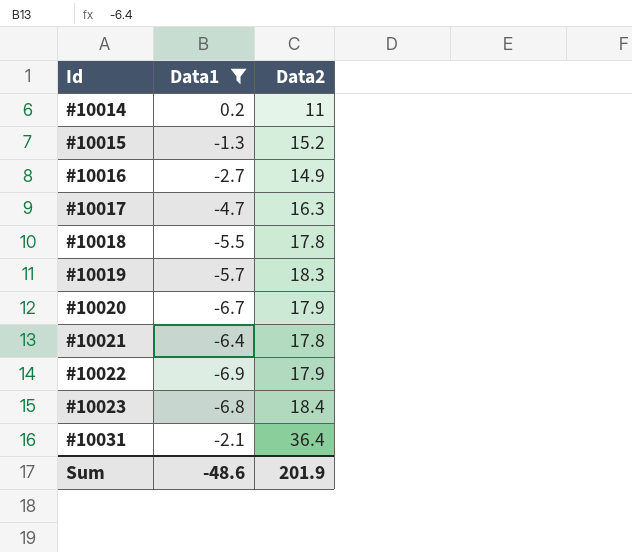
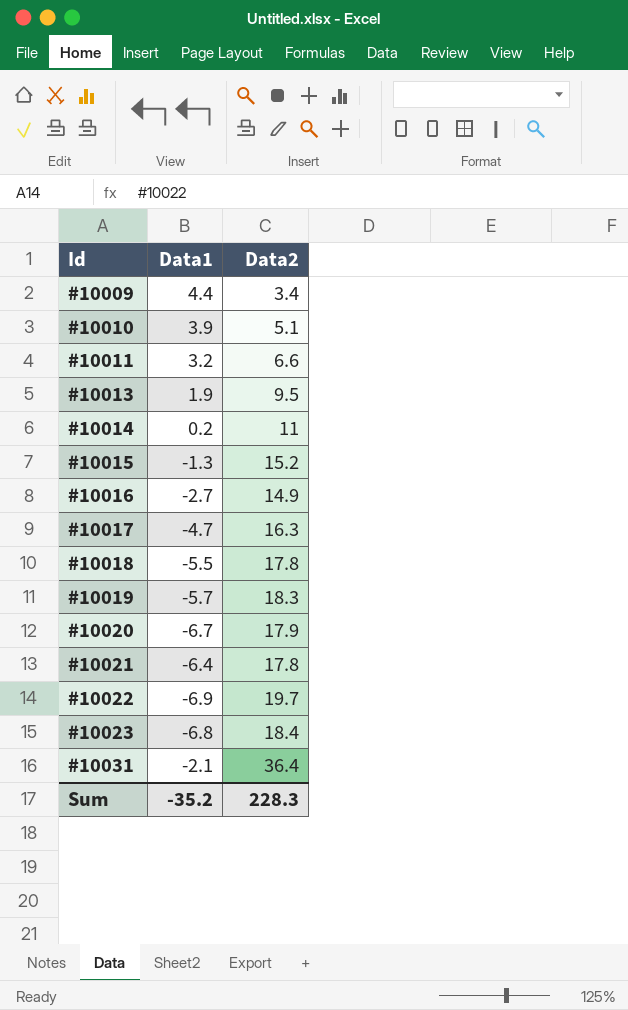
filter: Data1 <= 0.2 -> none
#10022 | Data2: 17.9 -> 19.7
Sum | Data1: -48.6 -> -35.2
Sum | Data2: 201.9 -> 228.3

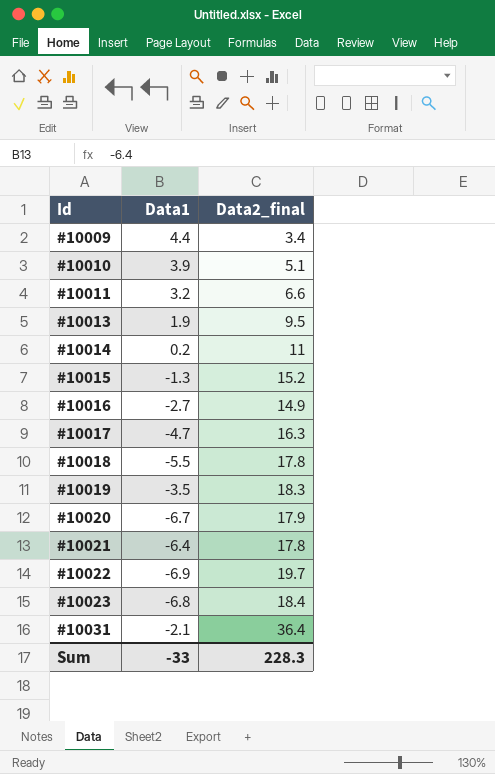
column name: Data2 -> Data2_final
#10019 | Data1: -5.7 -> -3.5
Sum | Data1: -35.2 -> -33

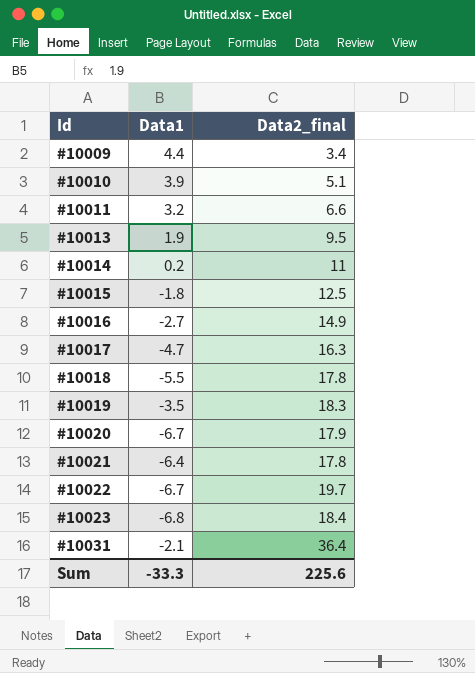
#10015 | Data1: -1.3 -> -1.8
#10015 | Data2_final: 15.2 -> 12.5
#10022 | Data1: -6.9 -> -6.7
Sum | Data1: -33 -> -33.3
Sum | Data2_final: 228.3 -> 225.6

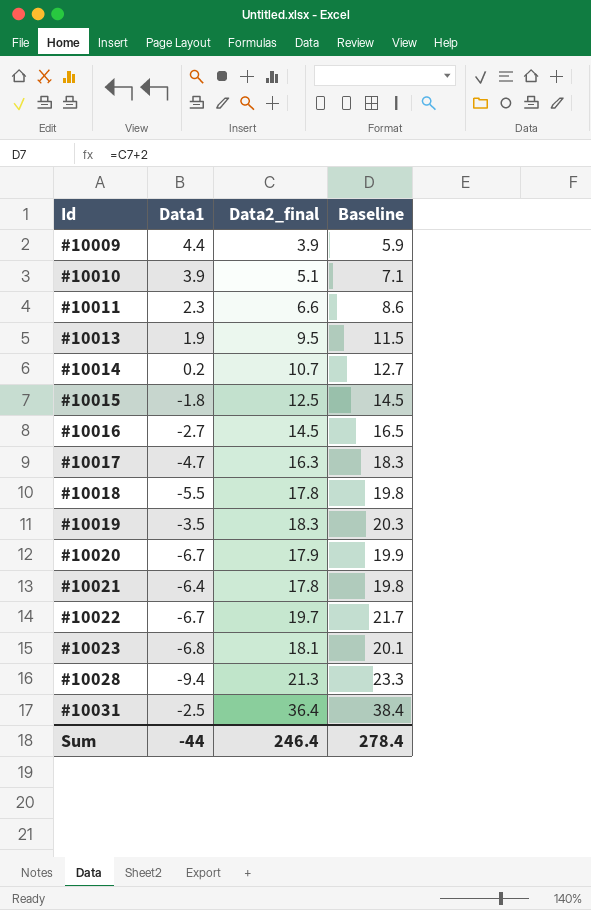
column Baseline | formula: none -> [Data2_final] + 2
#10009 | Data2_final: 3.4 -> 3.9
#10011 | Data1: 3.2 -> 2.3
#10014 | Data2_final: 11 -> 10.7
#10016 | Data2_final: 14.9 -> 14.5
#10023 | Data2_final: 18.4 -> 18.1
row #10028: none -> -9.4 | 21.3 | 23.3
#10031 | Data1: -2.1 -> -2.5
Sum | Data1: -33.3 -> -44
Sum | Data2_final: 225.6 -> 246.4

